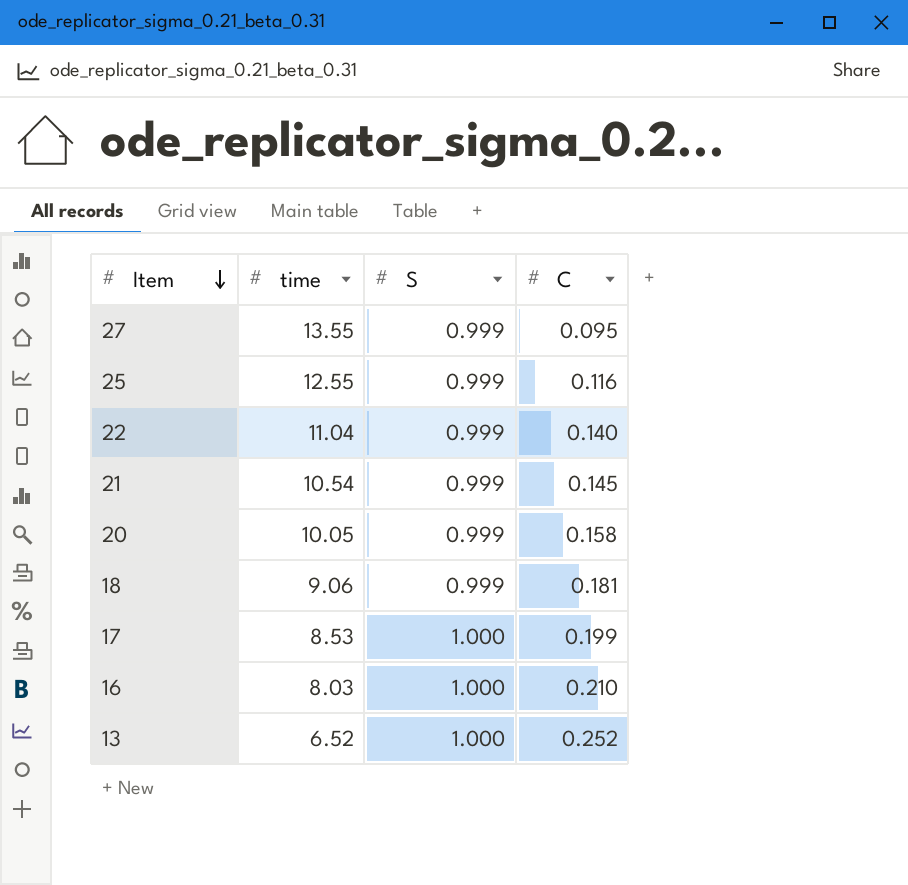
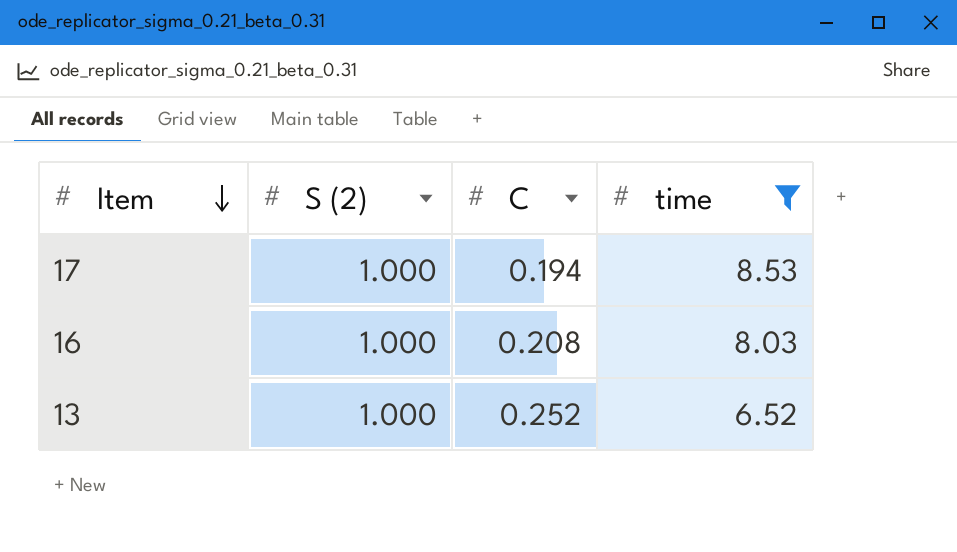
filter: none -> time <= 8.53
column name: S -> S (2)
column time | position: 2 -> 4
17 | C: 0.199 -> 0.194
16 | C: 0.210 -> 0.208

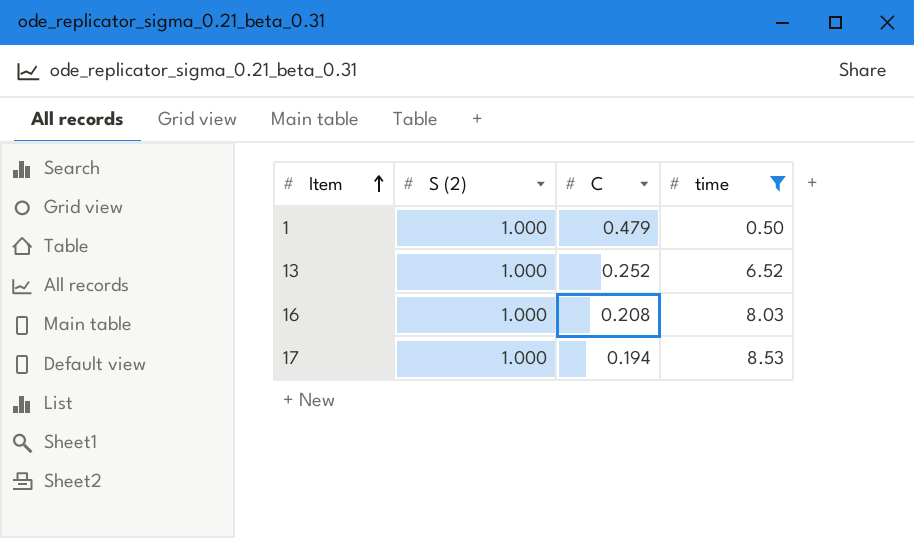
row order: Item descending -> Item ascending
row 1: none -> 1.000 | 0.479 | 0.50

